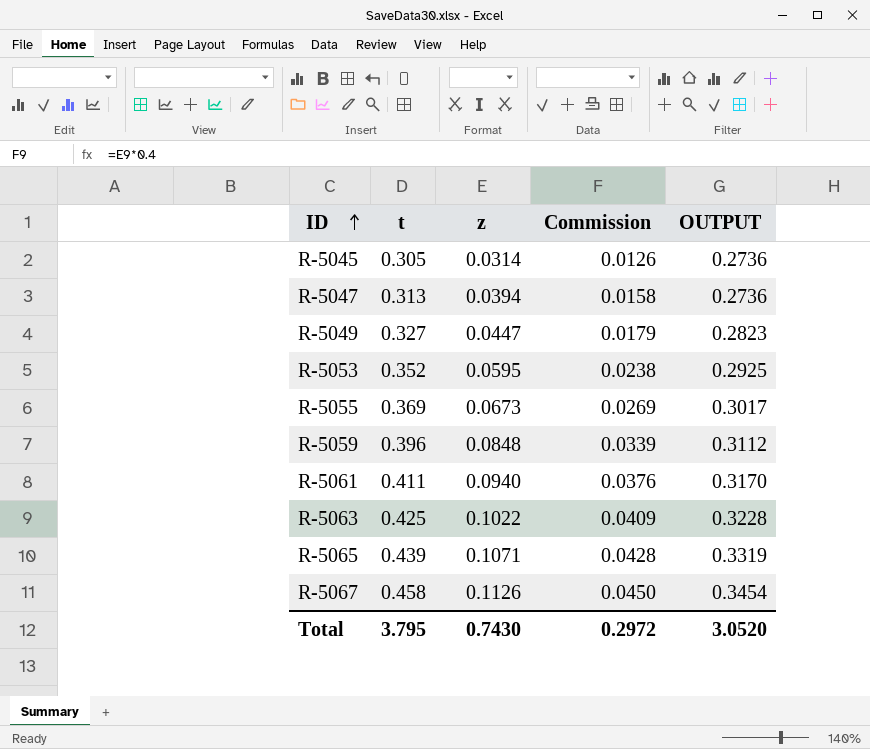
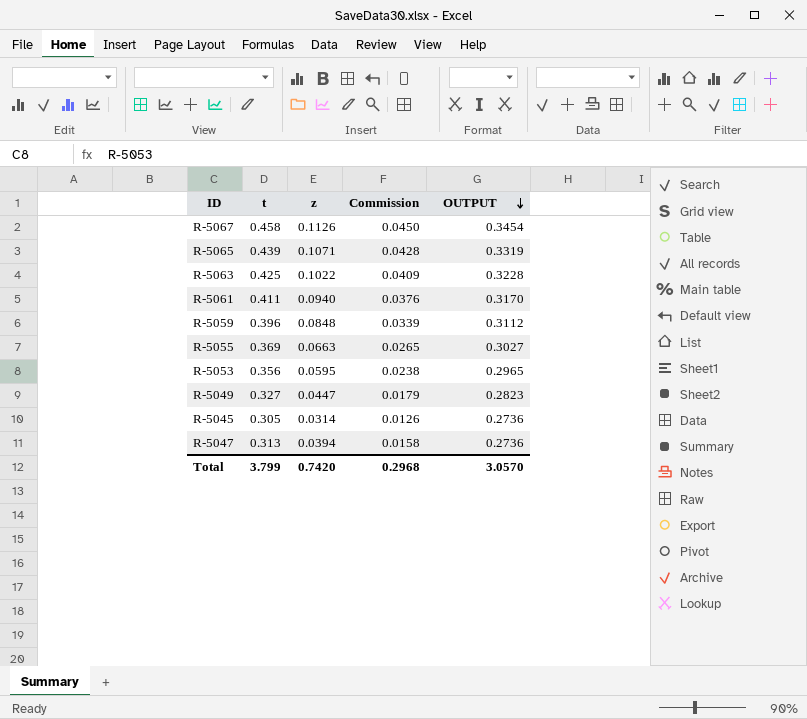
row order: ID ascending -> OUTPUT descending
R-5055 | z: 0.0673 -> 0.0663
R-5055 | Commission: 0.0269 -> 0.0265
R-5055 | OUTPUT: 0.3017 -> 0.3027
R-5053 | t: 0.352 -> 0.356
R-5053 | OUTPUT: 0.2925 -> 0.2965
Total | t: 3.795 -> 3.799
Total | z: 0.7430 -> 0.7420
Total | Commission: 0.2972 -> 0.2968
Total | OUTPUT: 3.0520 -> 3.0570

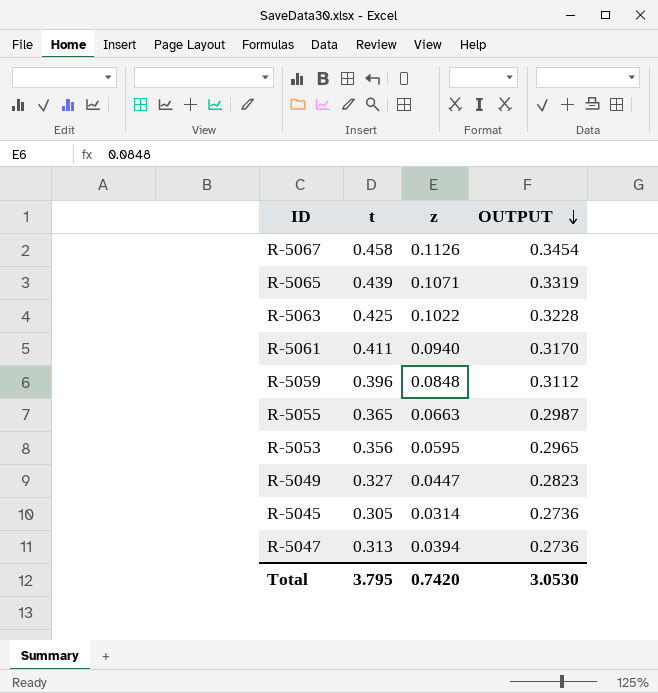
column Commission | formula: [z] * 0.4 -> none
R-5055 | t: 0.369 -> 0.365
R-5055 | OUTPUT: 0.3027 -> 0.2987
Total | t: 3.799 -> 3.795
Total | OUTPUT: 3.0570 -> 3.0530

